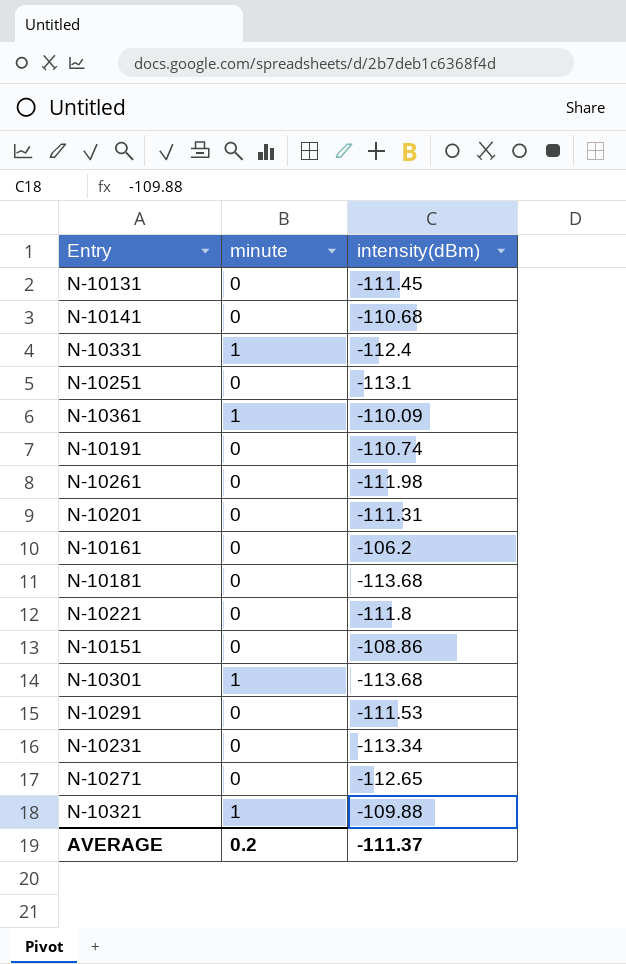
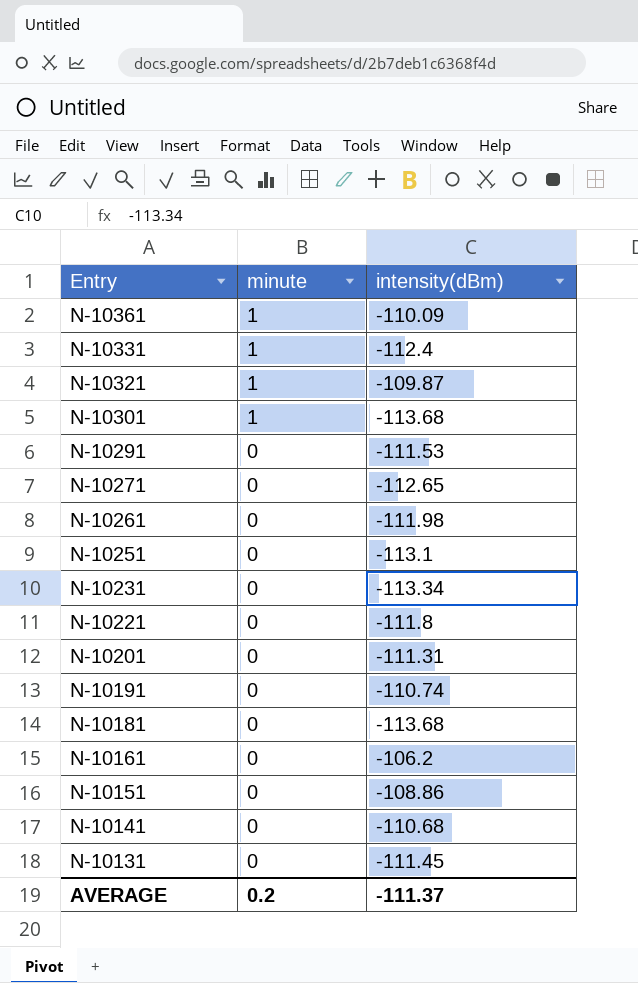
row order: none -> Entry descending
N-10321 | intensity(dBm): -109.88 -> -109.87

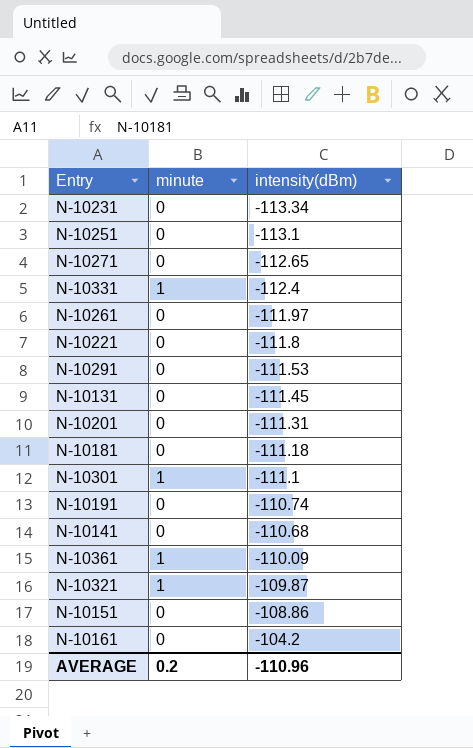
row order: Entry descending -> intensity(dBm) ascending
N-10261 | intensity(dBm): -111.98 -> -111.97
N-10181 | intensity(dBm): -113.68 -> -111.18
N-10301 | intensity(dBm): -113.68 -> -111.1
N-10161 | intensity(dBm): -106.2 -> -104.2
AVERAGE | intensity(dBm): -111.37 -> -110.96

